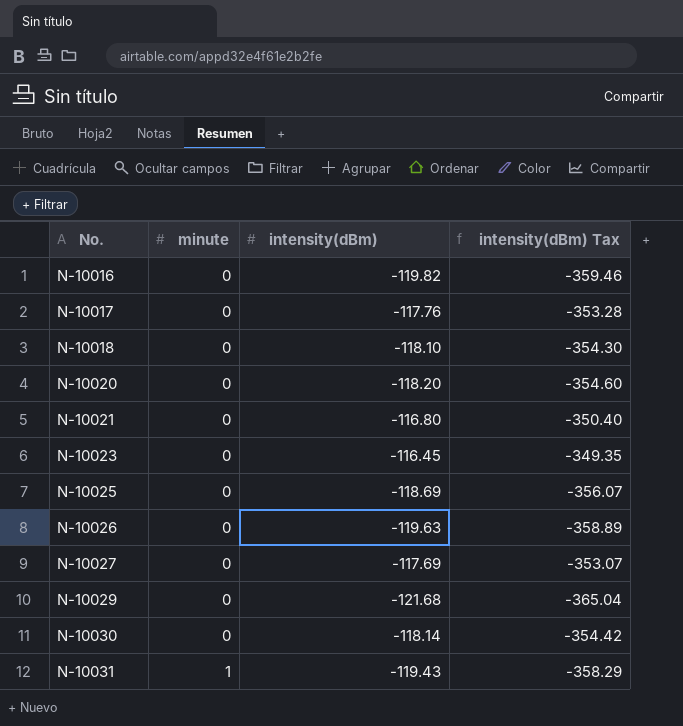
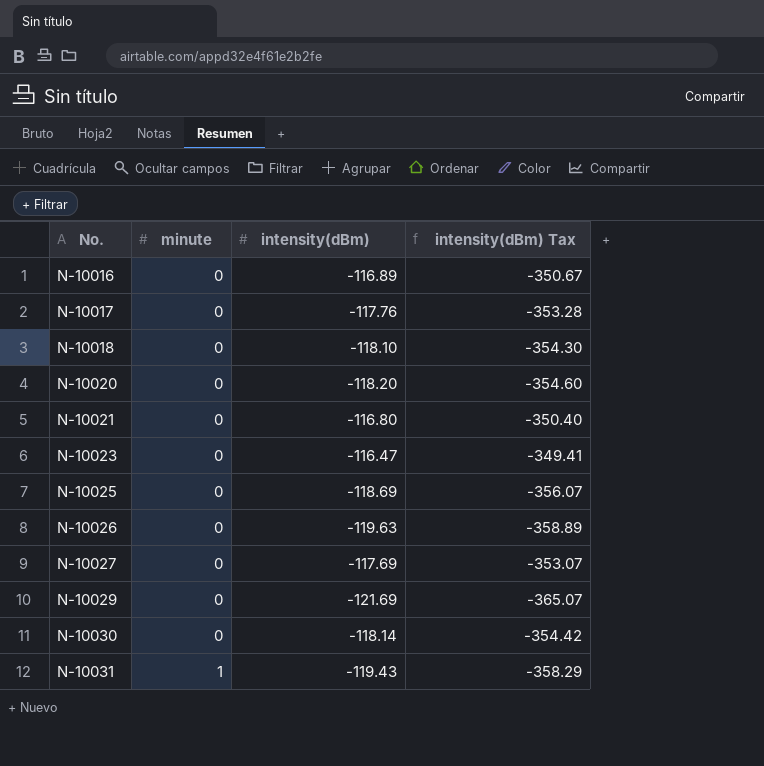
N-10016 | intensity(dBm): -119.82 -> -116.89
N-10016 | intensity(dBm) Tax: -359.46 -> -350.67
N-10023 | intensity(dBm): -116.45 -> -116.47
N-10023 | intensity(dBm) Tax: -349.35 -> -349.41
N-10029 | intensity(dBm): -121.68 -> -121.69
N-10029 | intensity(dBm) Tax: -365.04 -> -365.07

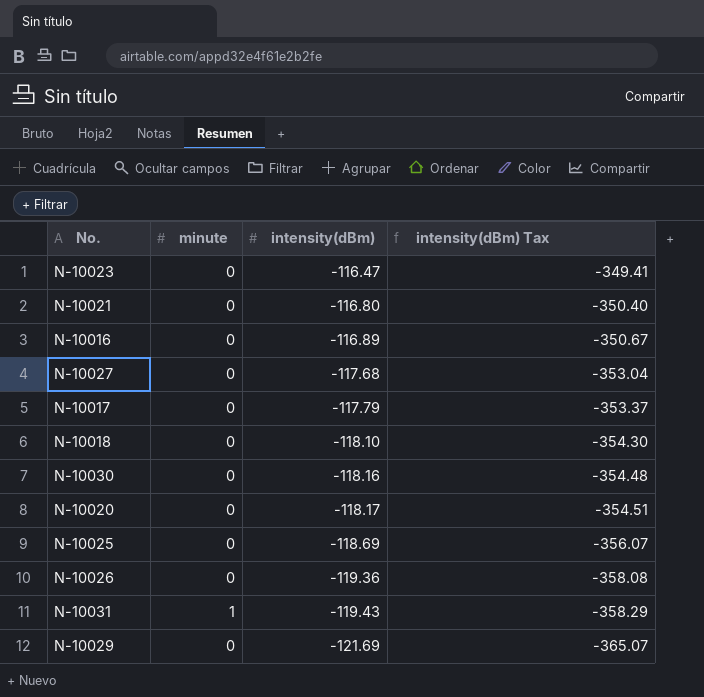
row order: No. ascending -> intensity(dBm) descending
N-10027 | intensity(dBm): -117.69 -> -117.68
N-10027 | intensity(dBm) Tax: -353.07 -> -353.04
N-10017 | intensity(dBm): -117.76 -> -117.79
N-10017 | intensity(dBm) Tax: -353.28 -> -353.37
N-10030 | intensity(dBm): -118.14 -> -118.16
N-10030 | intensity(dBm) Tax: -354.42 -> -354.48
N-10020 | intensity(dBm): -118.20 -> -118.17
N-10020 | intensity(dBm) Tax: -354.60 -> -354.51
N-10026 | intensity(dBm): -119.63 -> -119.36
N-10026 | intensity(dBm) Tax: -358.89 -> -358.08

